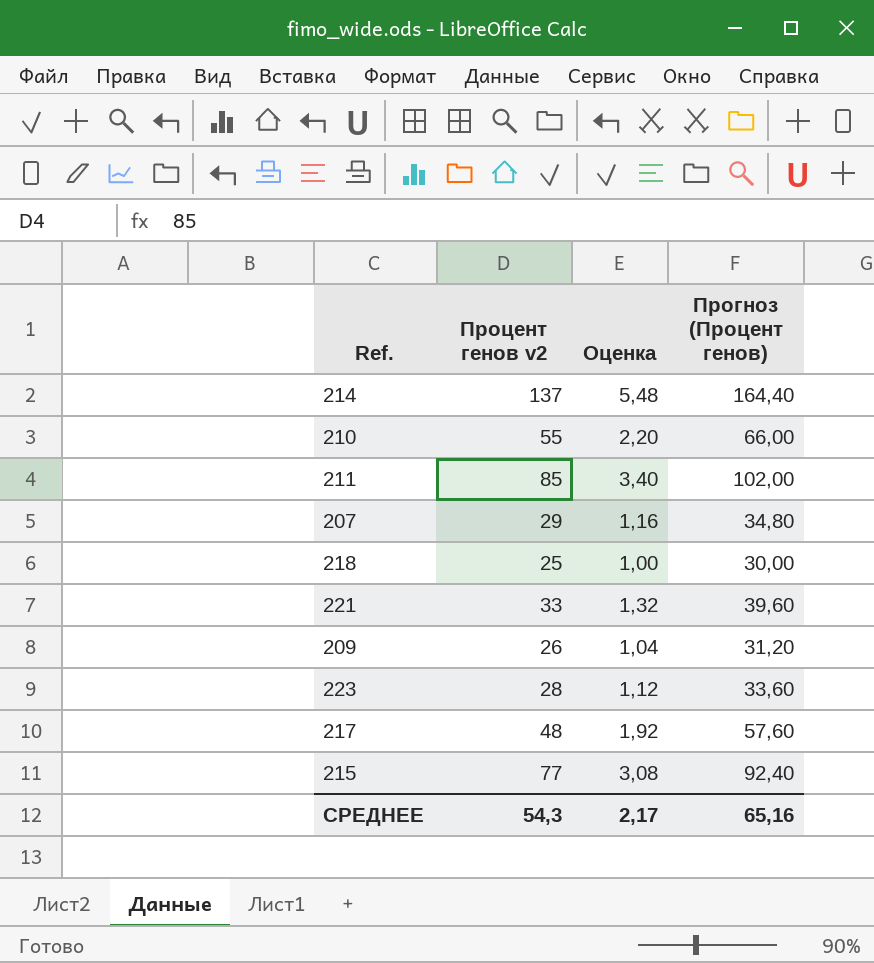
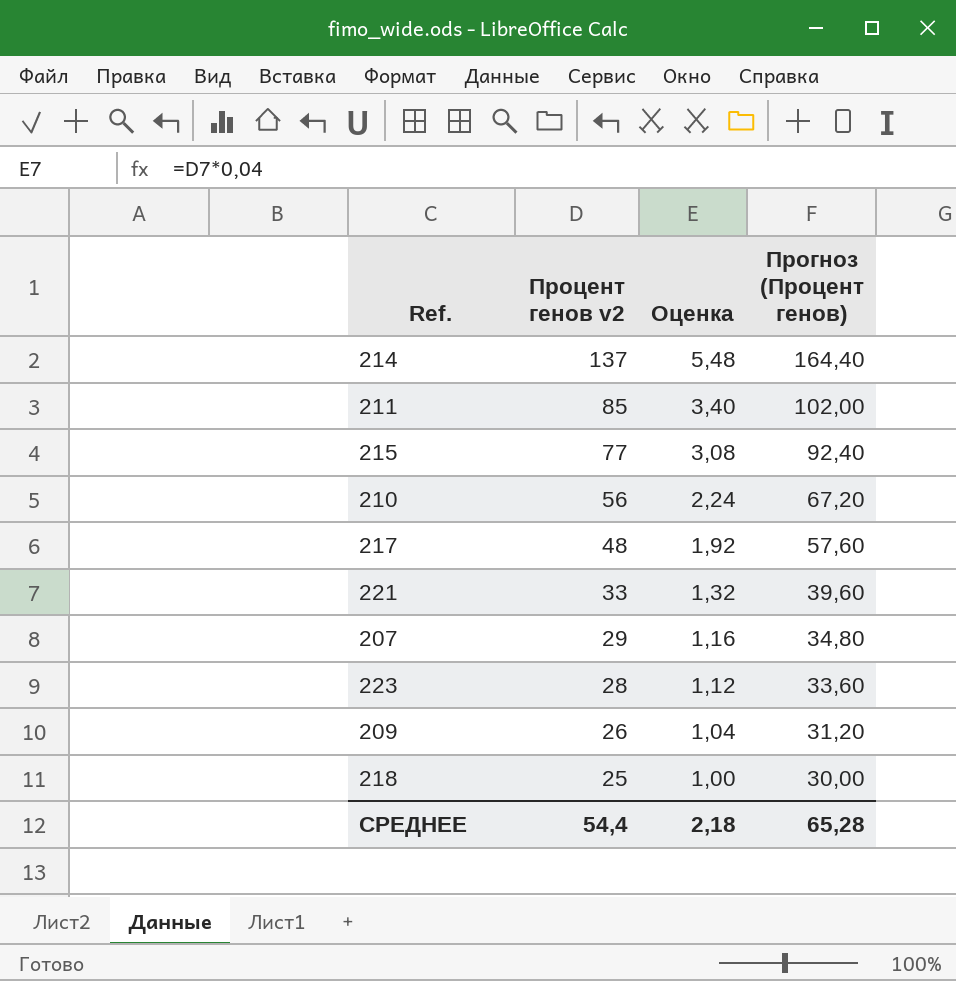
row order: none -> Процент генов v2 descending
210 | Процент генов v2: 55 -> 56
210 | Оценка: 2,20 -> 2,24
210 | Прогноз (Процент генов): 66,00 -> 67,20
СРЕДНЕЕ | Процент генов v2: 54,3 -> 54,4
СРЕДНЕЕ | Оценка: 2,17 -> 2,18
СРЕДНЕЕ | Прогноз (Процент генов): 65,16 -> 65,28

